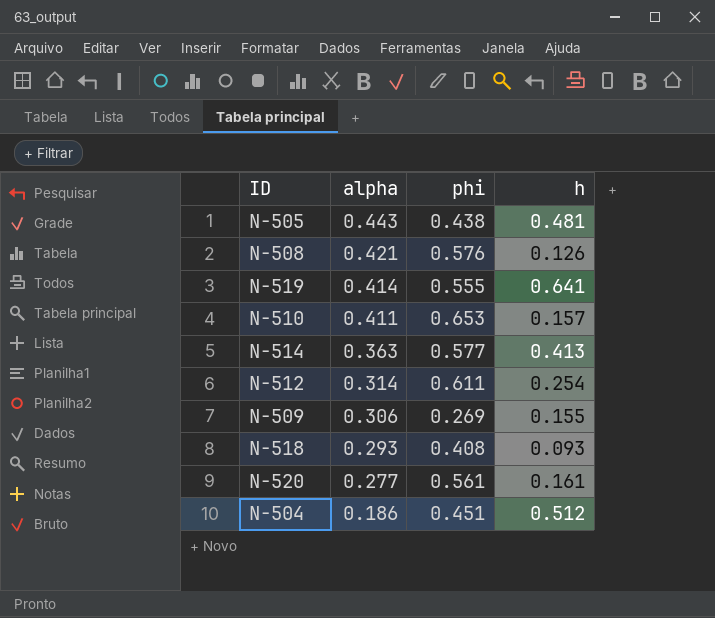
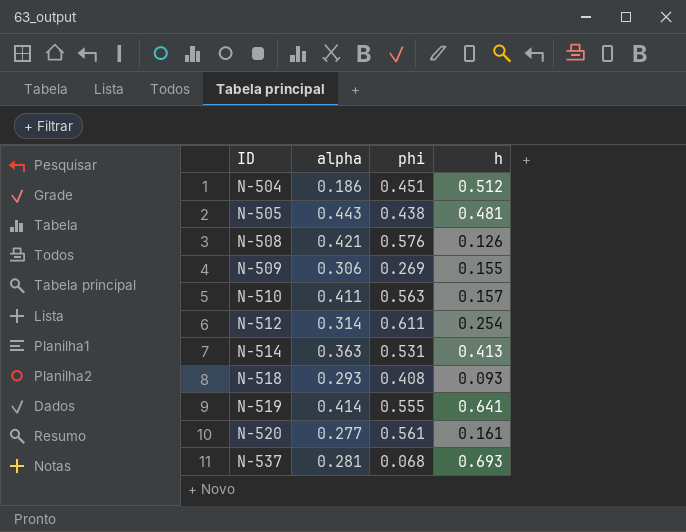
row order: alpha descending -> ID ascending
N-510 | phi: 0.653 -> 0.563
N-514 | phi: 0.577 -> 0.531
row N-537: none -> 0.281 | 0.068 | 0.693

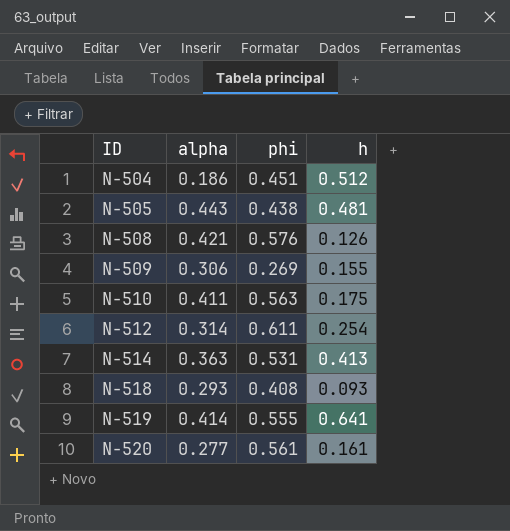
row N-537: 0.281 | 0.068 | 0.693 -> none
N-510 | h: 0.157 -> 0.175

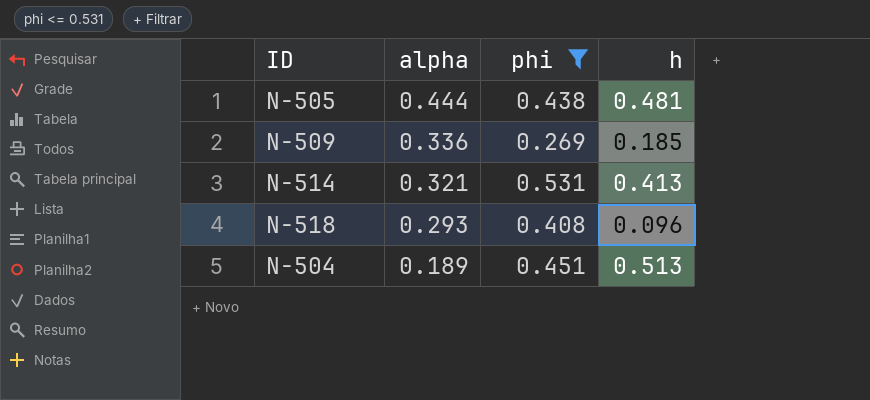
filter: none -> phi <= 0.531
row order: ID ascending -> alpha descending
N-505 | alpha: 0.443 -> 0.444
N-509 | alpha: 0.306 -> 0.336
N-509 | h: 0.155 -> 0.185
N-514 | alpha: 0.363 -> 0.321
N-518 | h: 0.093 -> 0.096
N-504 | alpha: 0.186 -> 0.189
N-504 | h: 0.512 -> 0.513

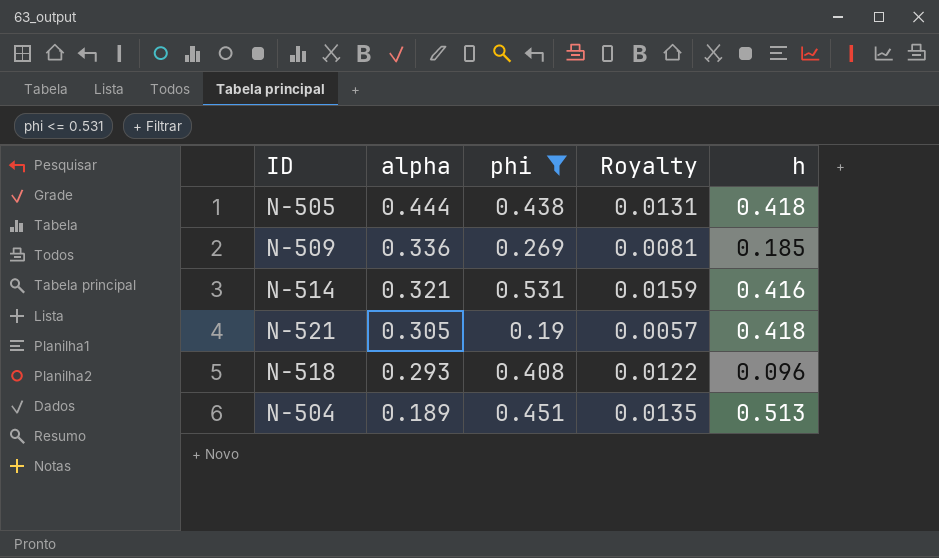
column Royalty | formula: none -> [phi] * 0.03
N-505 | h: 0.481 -> 0.418
N-514 | h: 0.413 -> 0.416
row N-521: none -> 0.305 | 0.19 | 0.0057 | 0.418

